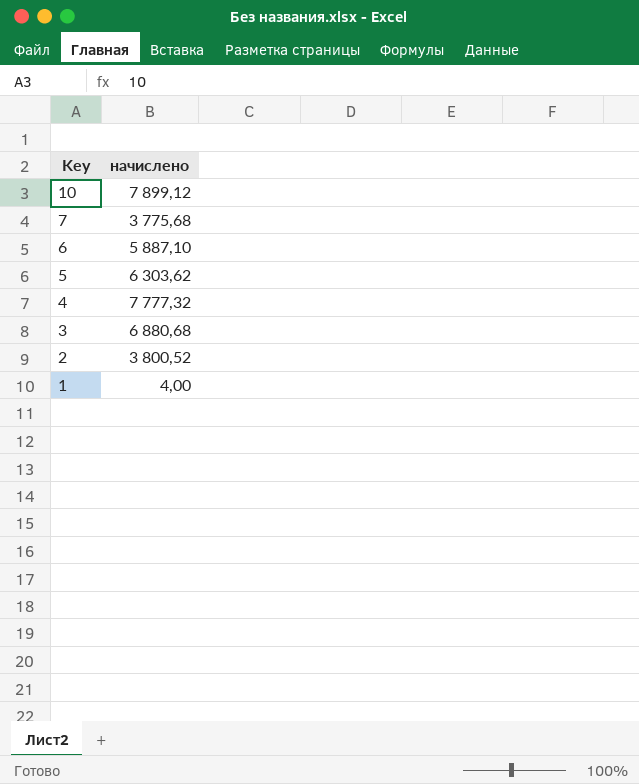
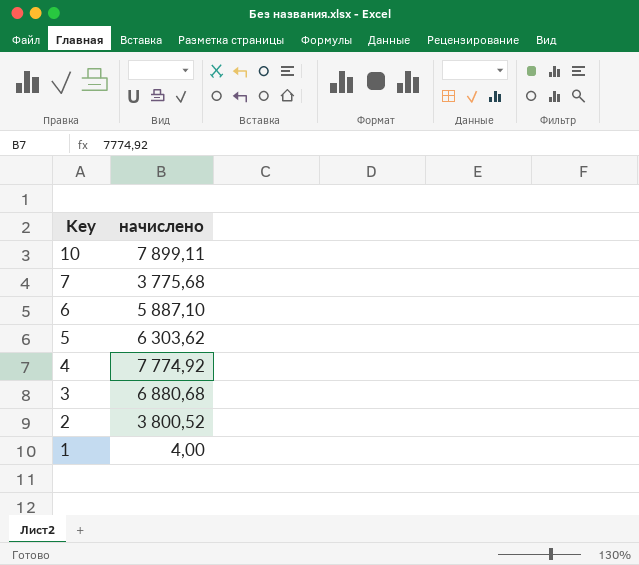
10 | начислено: 7 899,12 -> 7 899,11
4 | начислено: 7 777,32 -> 7 774,92

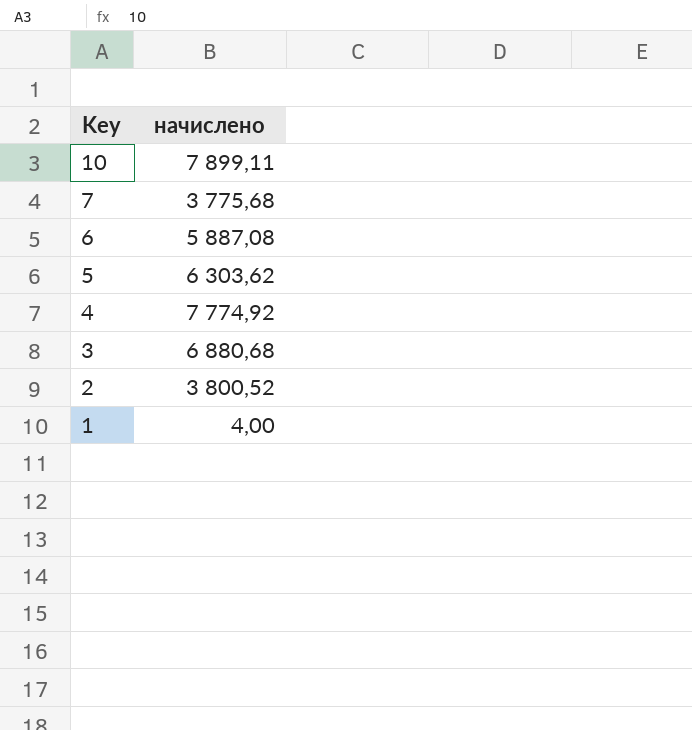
6 | начислено: 5 887,10 -> 5 887,08

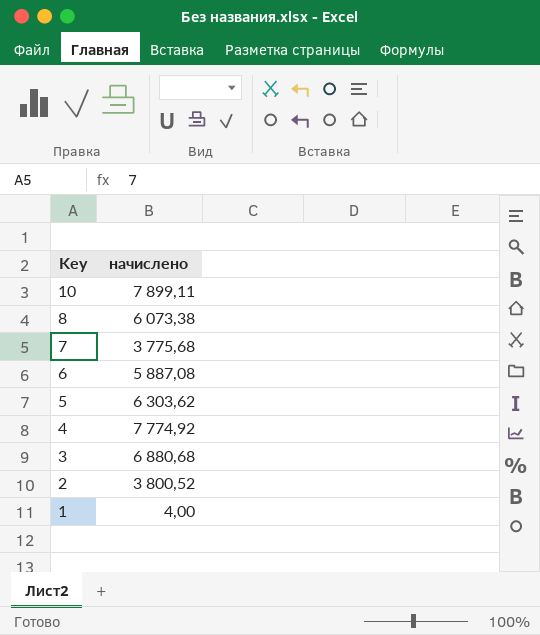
row 8: none -> 6 073,38

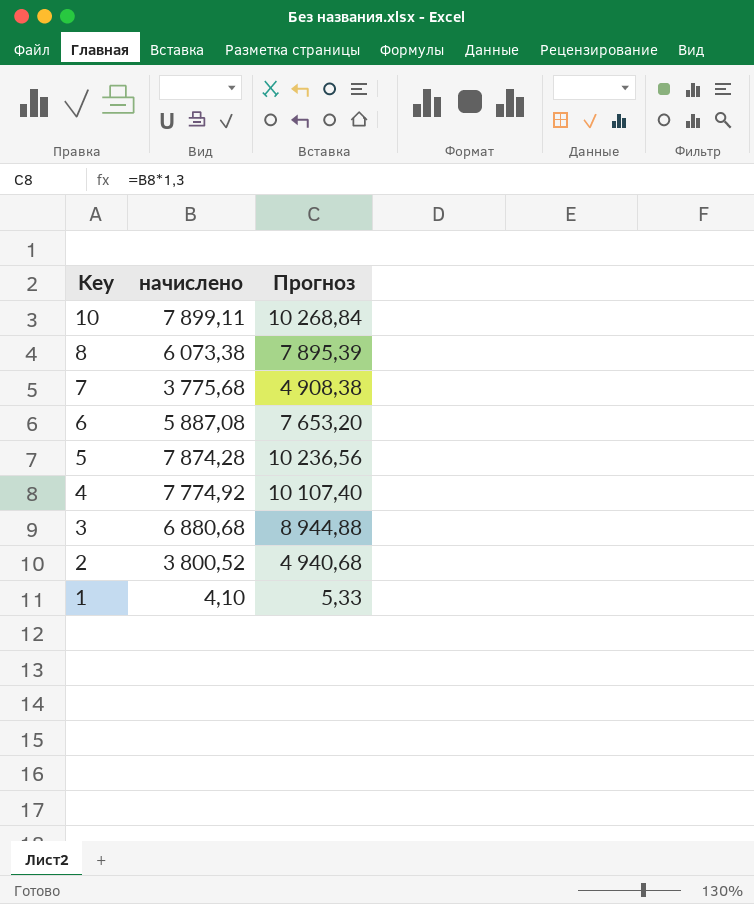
column Прогноз | formula: none -> [начислено] * 1,3
5 | начислено: 6 303,62 -> 7 874,28
1 | начислено: 4,00 -> 4,10

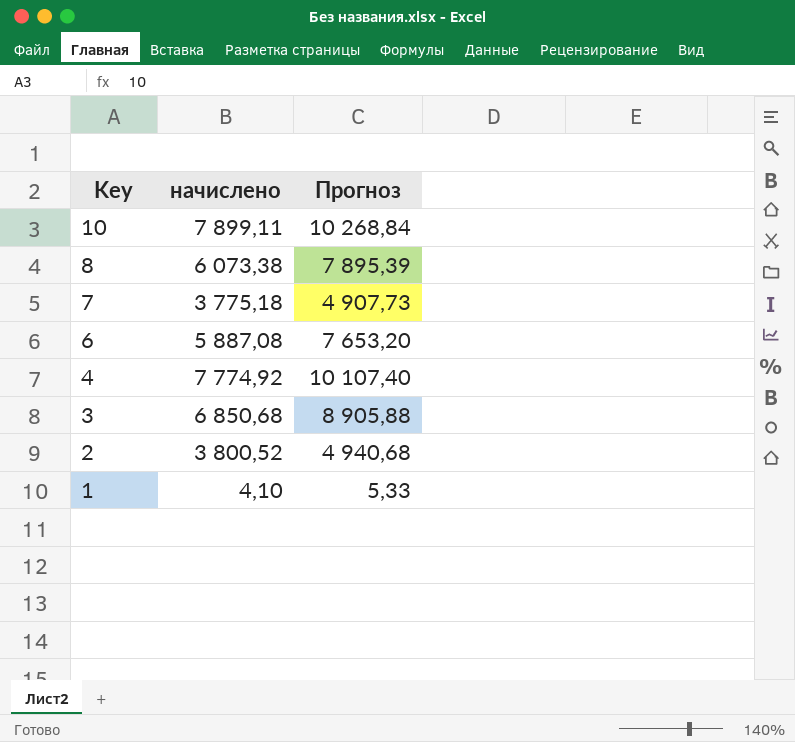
row 5: 7 874,28 | 10 236,56 -> none
7 | начислено: 3 775,68 -> 3 775,18
7 | Прогноз: 4 908,38 -> 4 907,73
3 | начислено: 6 880,68 -> 6 850,68
3 | Прогноз: 8 944,88 -> 8 905,88

